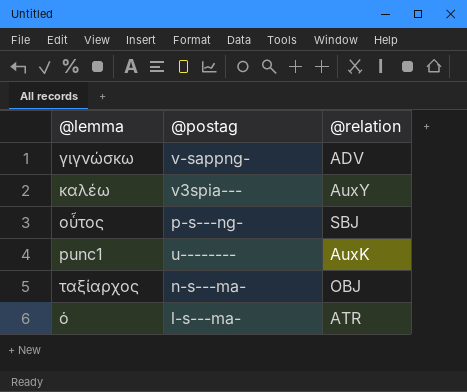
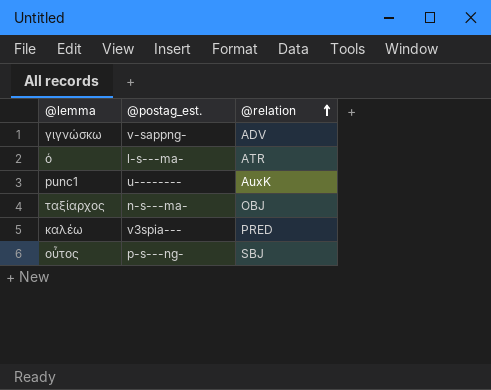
row order: none -> @relation ascending
column name: @postag -> @postag_est.
καλέω | @relation: AuxY -> PRED

